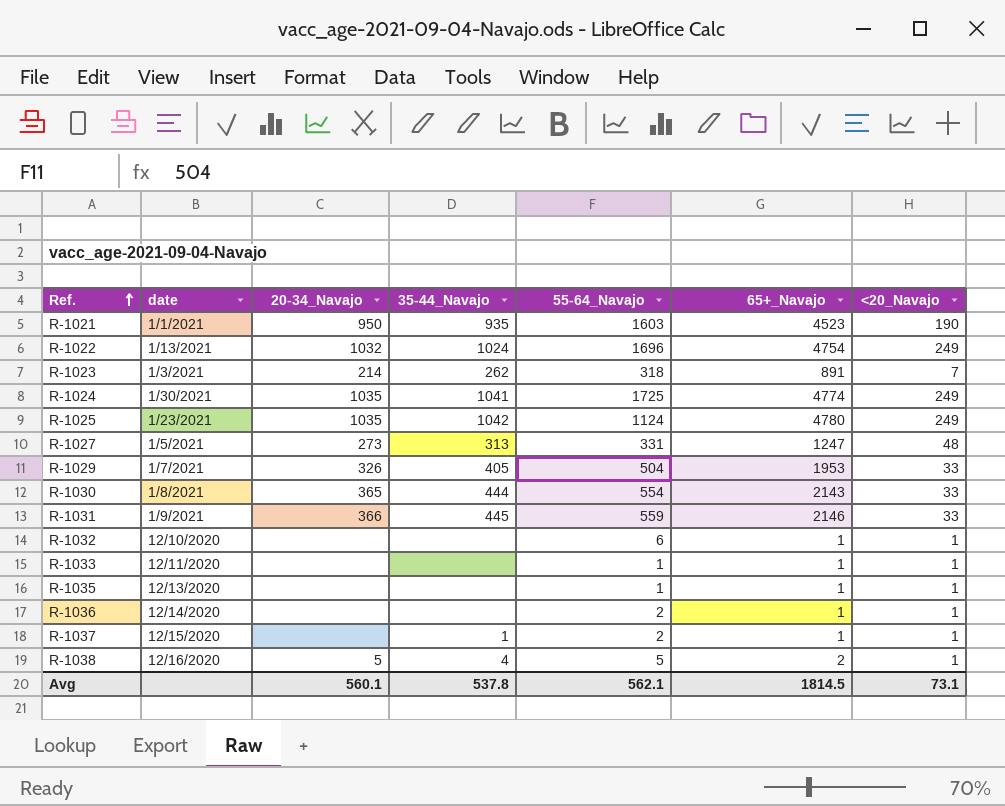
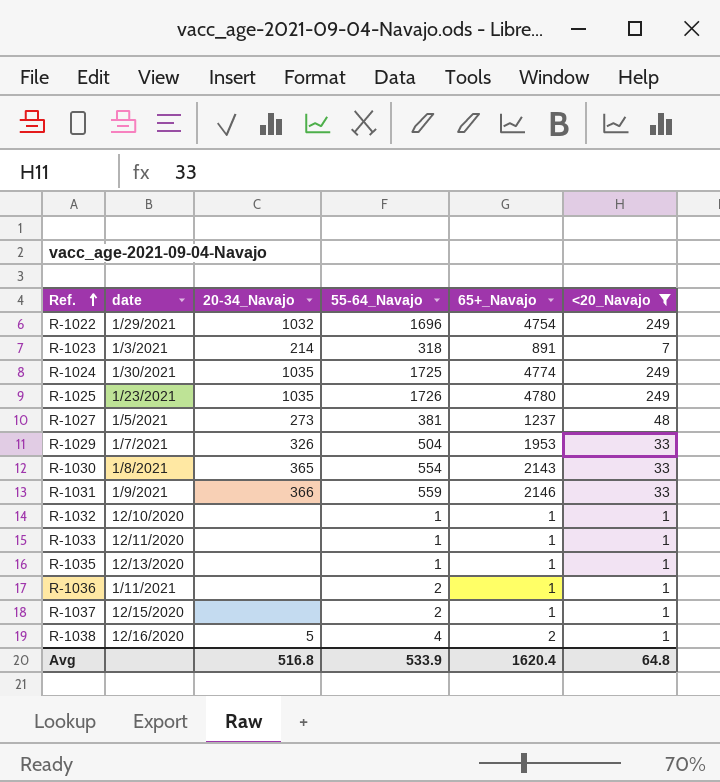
filter: none -> <20_Navajo != 190
column 35-44_Navajo | position: 4 -> none
R-1022 | date: 1/13/2021 -> 1/29/2021
R-1025 | 55-64_Navajo: 1124 -> 1726
R-1027 | 55-64_Navajo: 331 -> 381
R-1027 | 65+_Navajo: 1247 -> 1237
R-1032 | 55-64_Navajo: 6 -> 1
R-1036 | date: 12/14/2020 -> 1/11/2021
R-1038 | 55-64_Navajo: 5 -> 4
Avg | 20-34_Navajo: 560.1 -> 516.8
Avg | 55-64_Navajo: 562.1 -> 533.9
Avg | 65+_Navajo: 1814.5 -> 1620.4
Avg | <20_Navajo: 73.1 -> 64.8

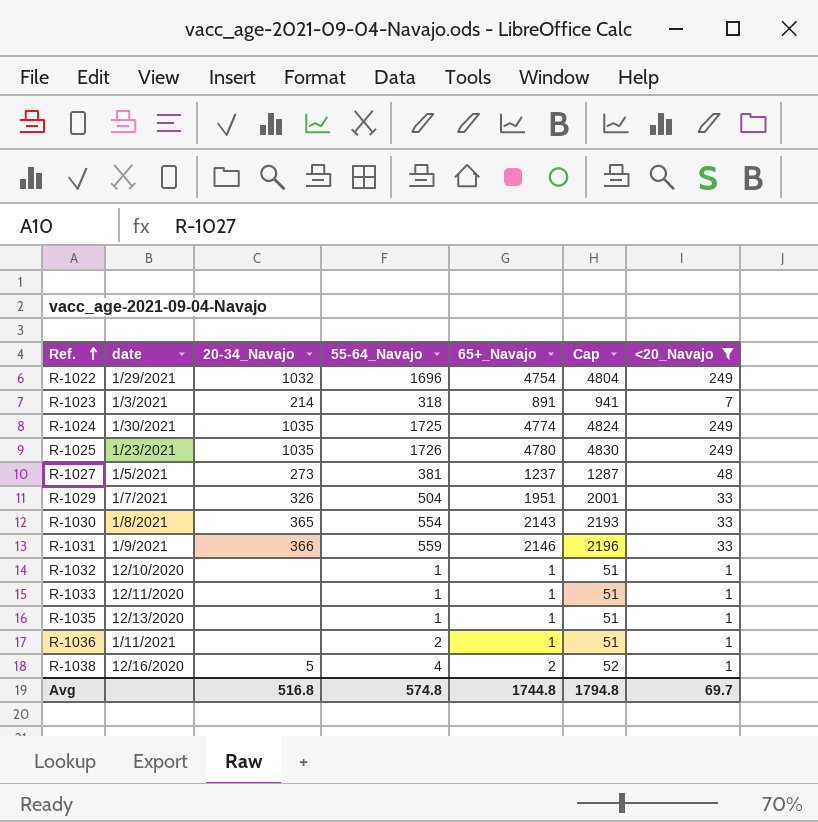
column Cap | formula: none -> [65+_Navajo] + 50
row R-1037: 12/15/2020 | none | 2 | 1 | 1 -> none
R-1029 | 65+_Navajo: 1953 -> 1951
Avg | 55-64_Navajo: 533.9 -> 574.8
Avg | 65+_Navajo: 1620.4 -> 1744.8
Avg | <20_Navajo: 64.8 -> 69.7

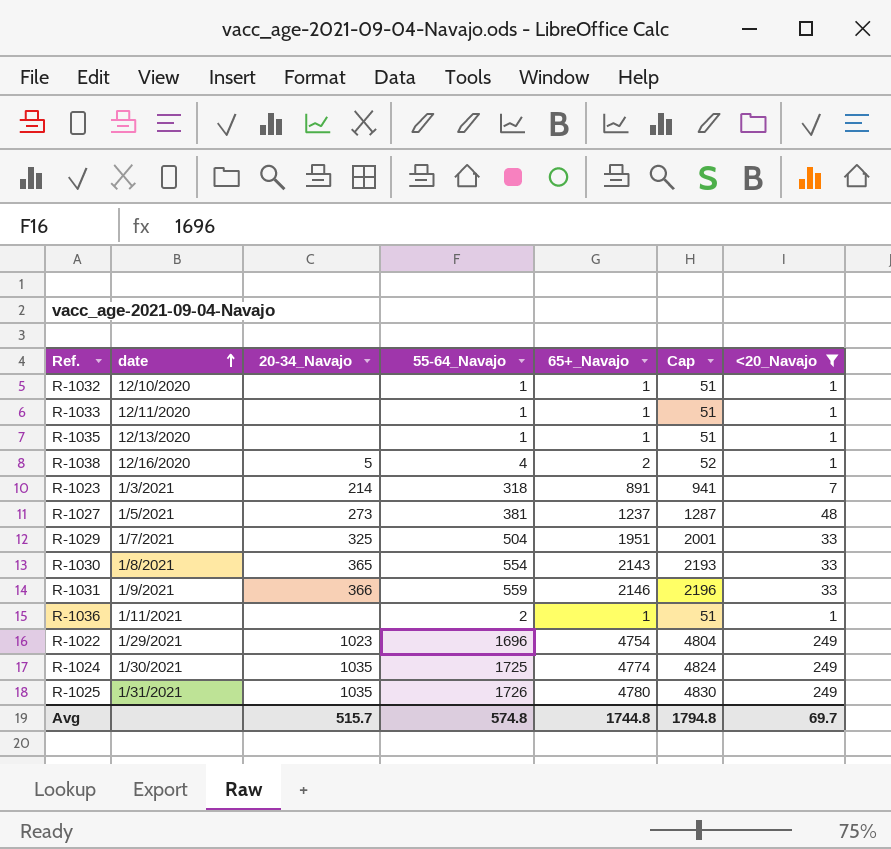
row order: Ref. ascending -> date ascending
R-1029 | 20-34_Navajo: 326 -> 325
R-1022 | 20-34_Navajo: 1032 -> 1023
R-1025 | date: 1/23/2021 -> 1/31/2021
Avg | 20-34_Navajo: 516.8 -> 515.7

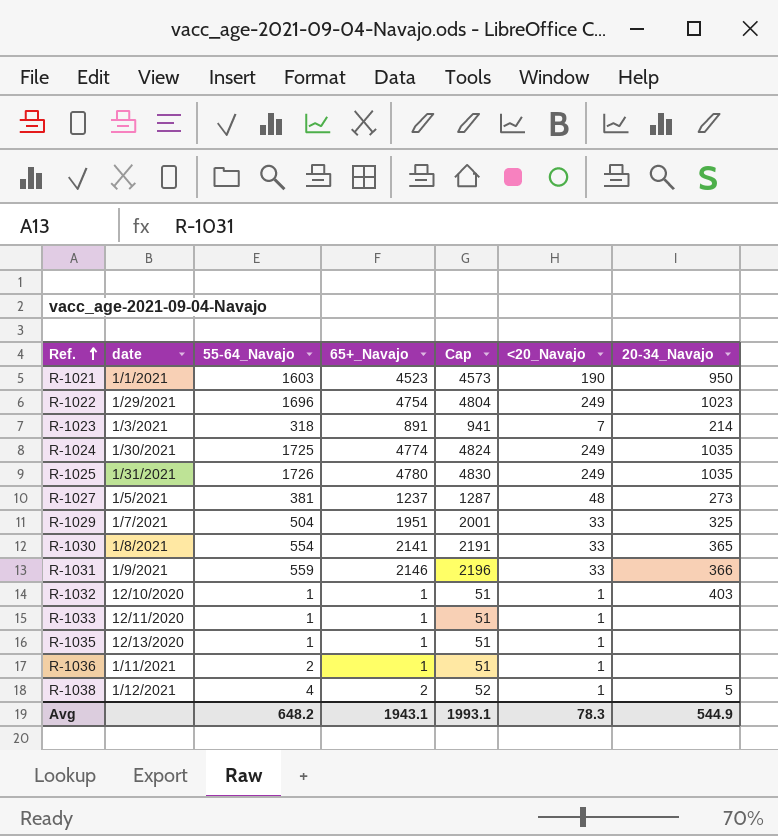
filter: <20_Navajo != 190 -> none
row order: date ascending -> Ref. ascending
column 20-34_Navajo | position: 3 -> 7
R-1030 | 65+_Navajo: 2143 -> 2141
R-1030 | Cap: 2193 -> 2191
R-1032 | 20-34_Navajo: none -> 403
R-1038 | date: 12/16/2020 -> 1/12/2021
Avg | 55-64_Navajo: 574.8 -> 648.2
Avg | 65+_Navajo: 1744.8 -> 1943.1
Avg | Cap: 1794.8 -> 1993.1
Avg | <20_Navajo: 69.7 -> 78.3
Avg | 20-34_Navajo: 515.7 -> 544.9

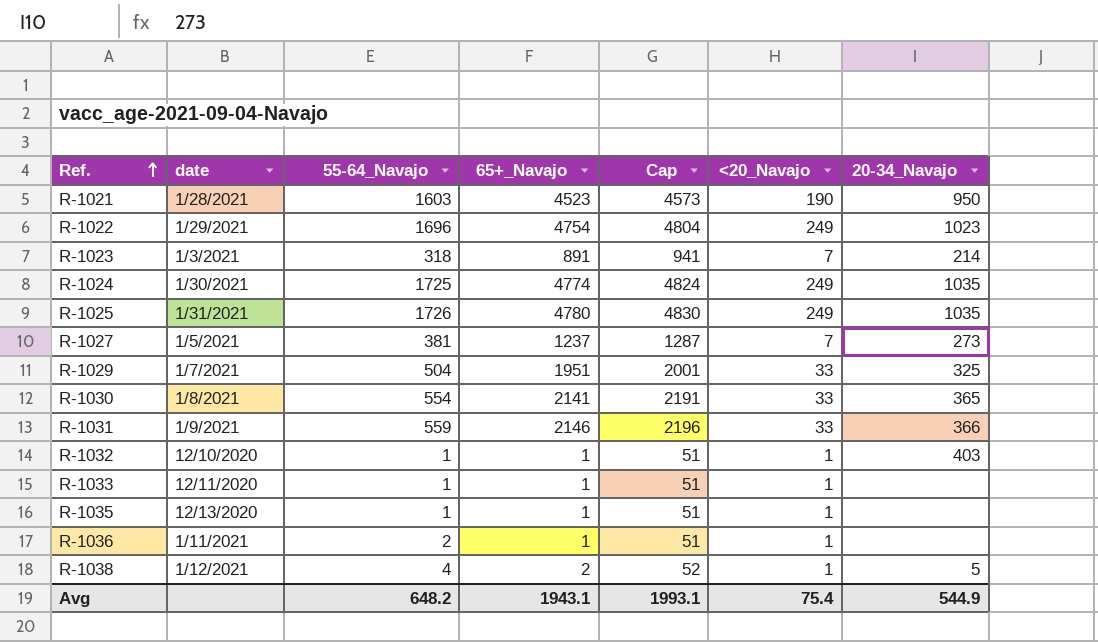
R-1021 | date: 1/1/2021 -> 1/28/2021
R-1027 | <20_Navajo: 48 -> 7
Avg | <20_Navajo: 78.3 -> 75.4

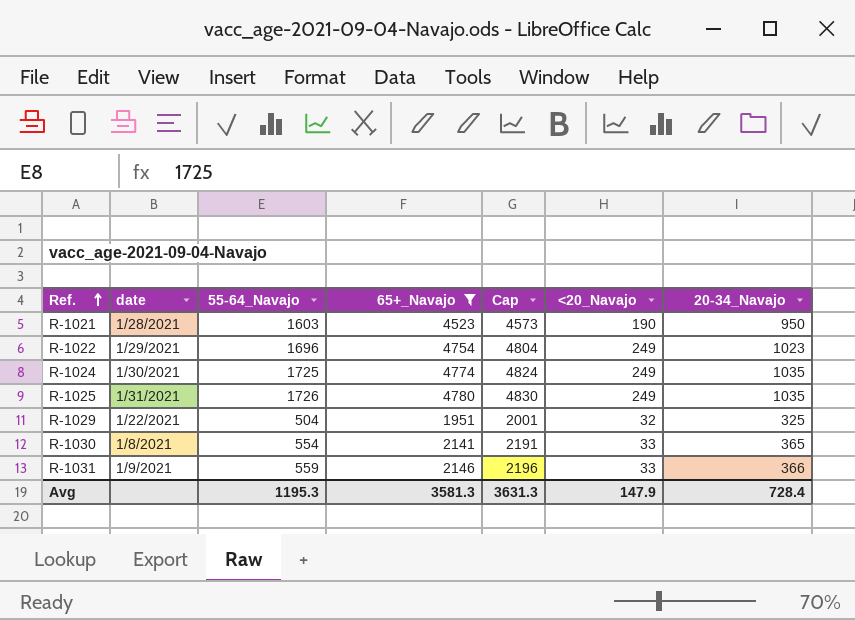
filter: none -> 65+_Navajo >= 1951
R-1029 | date: 1/7/2021 -> 1/22/2021
R-1029 | <20_Navajo: 33 -> 32
Avg | 55-64_Navajo: 648.2 -> 1195.3
Avg | 65+_Navajo: 1943.1 -> 3581.3
Avg | Cap: 1993.1 -> 3631.3
Avg | <20_Navajo: 75.4 -> 147.9
Avg | 20-34_Navajo: 544.9 -> 728.4

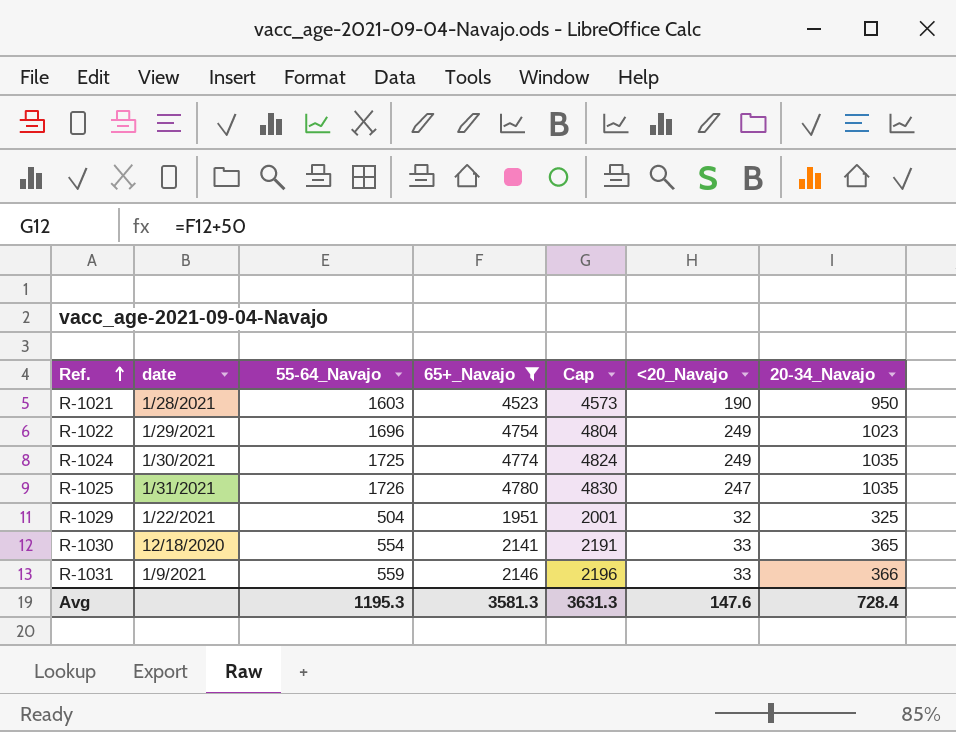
R-1025 | <20_Navajo: 249 -> 247
R-1030 | date: 1/8/2021 -> 12/18/2020
Avg | <20_Navajo: 147.9 -> 147.6

